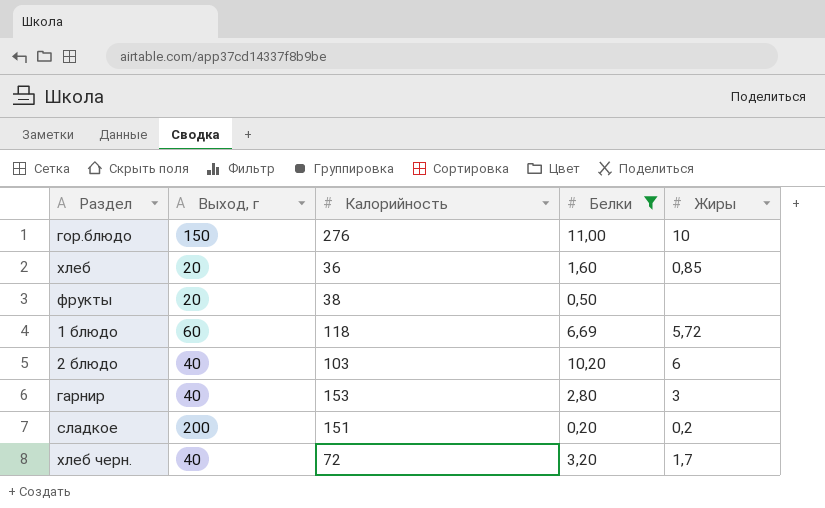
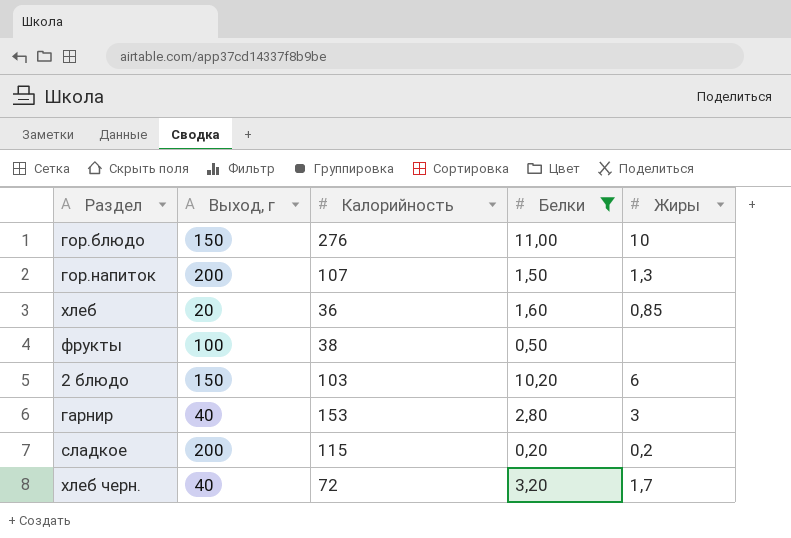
row 1 блюдо: 60 | 118 | 6,69 | 5,72 -> none
row гор.напиток: none -> 200 | 107 | 1,50 | 1,3
фрукты | Выход, г: 20 -> 100
2 блюдо | Выход, г: 40 -> 150
сладкое | Калорийность: 151 -> 115

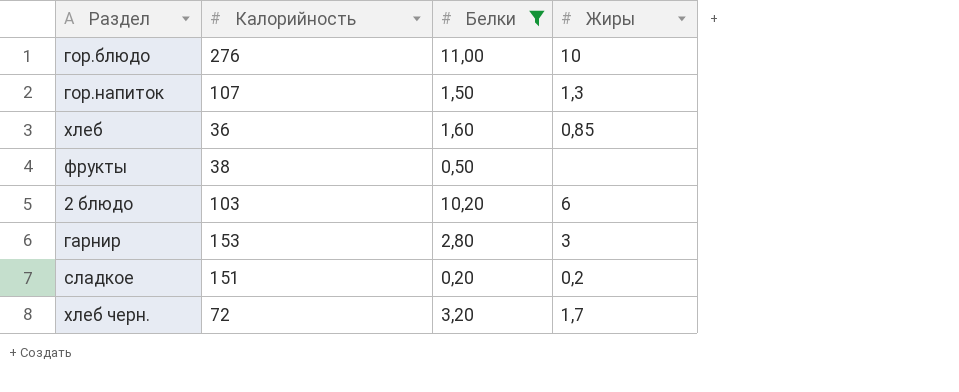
column Выход, г | position: 2 -> none
сладкое | Калорийность: 115 -> 151

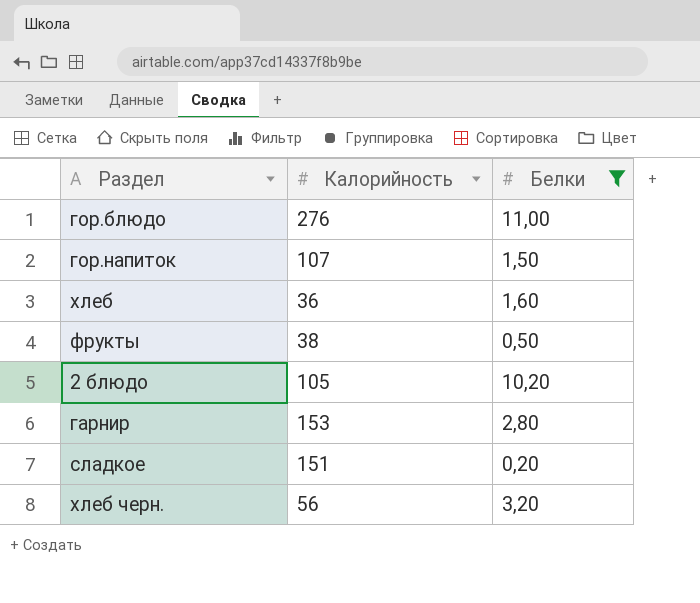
column Жиры | position: 4 -> none
2 блюдо | Калорийность: 103 -> 105
хлеб черн. | Калорийность: 72 -> 56

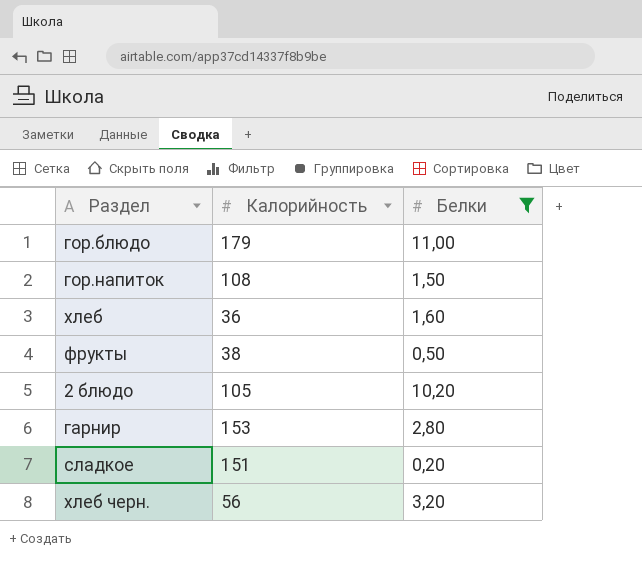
гор.блюдо | Калорийность: 276 -> 179
гор.напиток | Калорийность: 107 -> 108

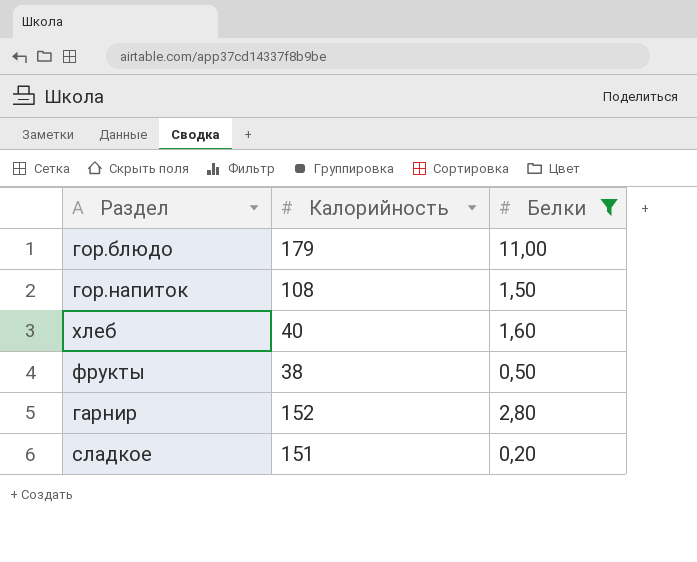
row 2 блюдо: 105 | 10,20 -> none
row хлеб черн.: 56 | 3,20 -> none
хлеб | Калорийность: 36 -> 40
гарнир | Калорийность: 153 -> 152

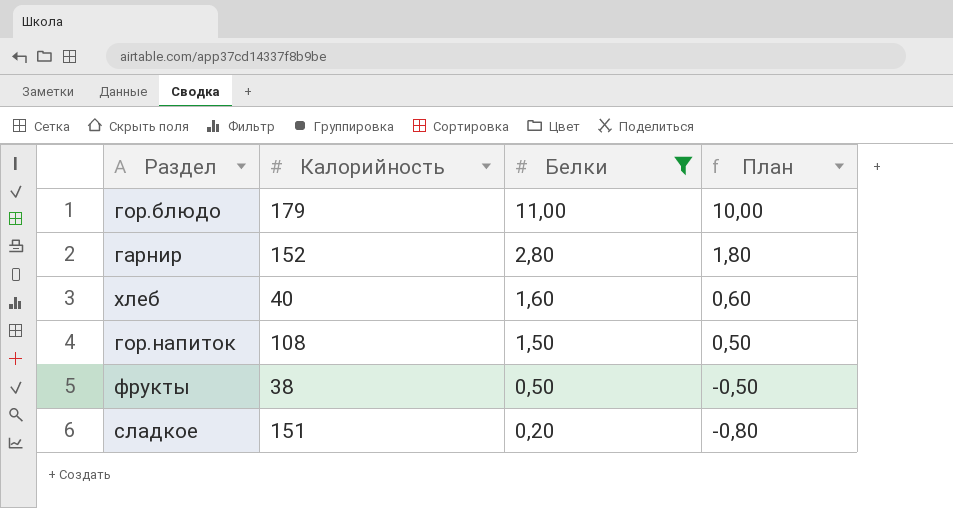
row order: none -> Белки descending
column План | formula: none -> [Белки] - 1

